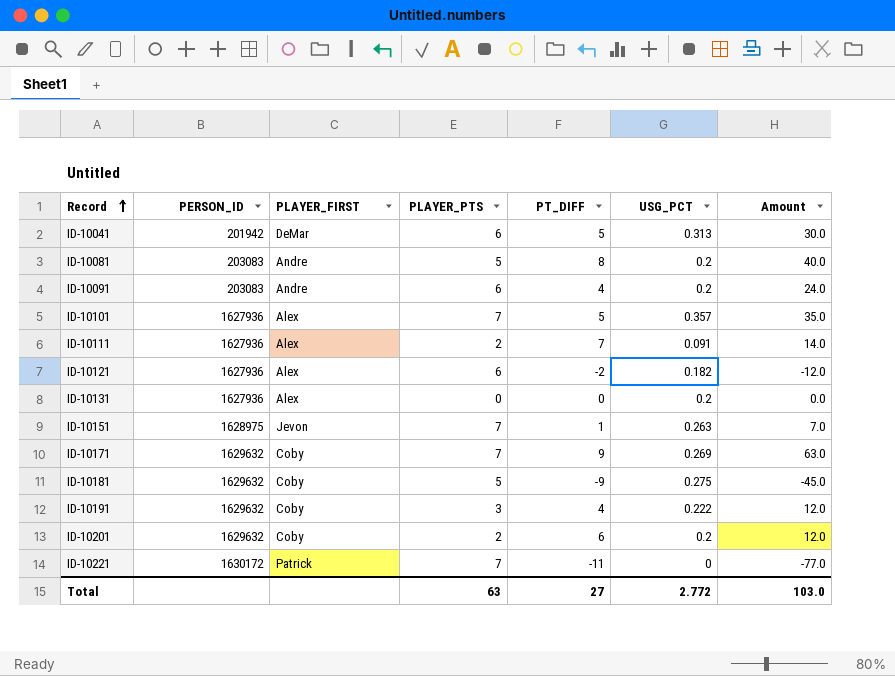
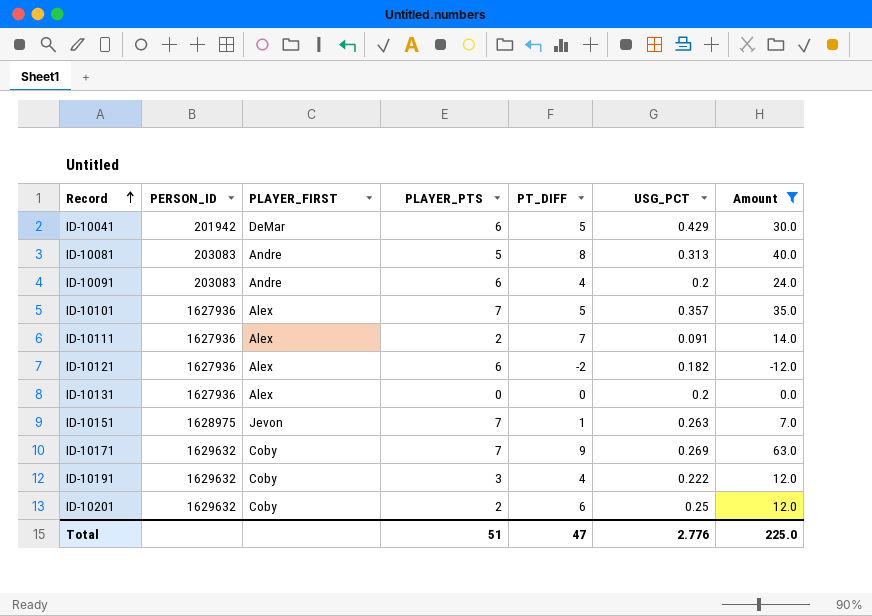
filter: none -> Amount >= -12.0
ID-10041 | USG_PCT: 0.313 -> 0.429
ID-10081 | USG_PCT: 0.2 -> 0.313
ID-10201 | USG_PCT: 0.2 -> 0.25
Total | PLAYER_PTS: 63 -> 51
Total | PT_DIFF: 27 -> 47
Total | USG_PCT: 2.772 -> 2.776
Total | Amount: 103.0 -> 225.0

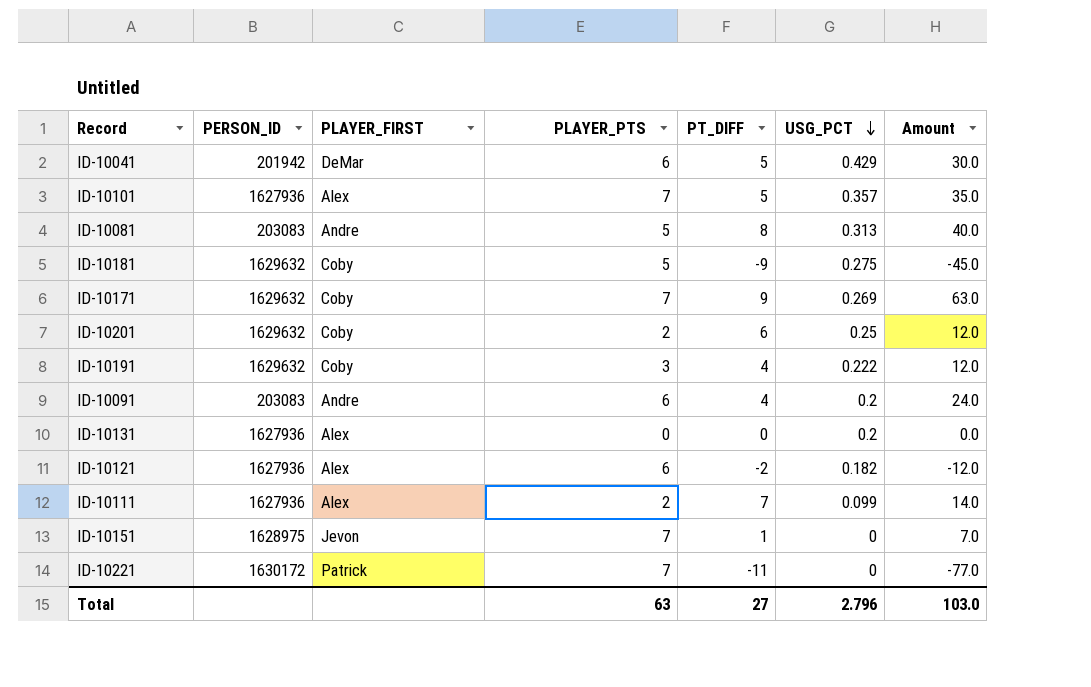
filter: Amount >= -12.0 -> none
row order: Record ascending -> USG_PCT descending
ID-10111 | USG_PCT: 0.091 -> 0.099
ID-10151 | USG_PCT: 0.263 -> 0
Total | PLAYER_PTS: 51 -> 63
Total | PT_DIFF: 47 -> 27
Total | USG_PCT: 2.776 -> 2.796
Total | Amount: 225.0 -> 103.0

